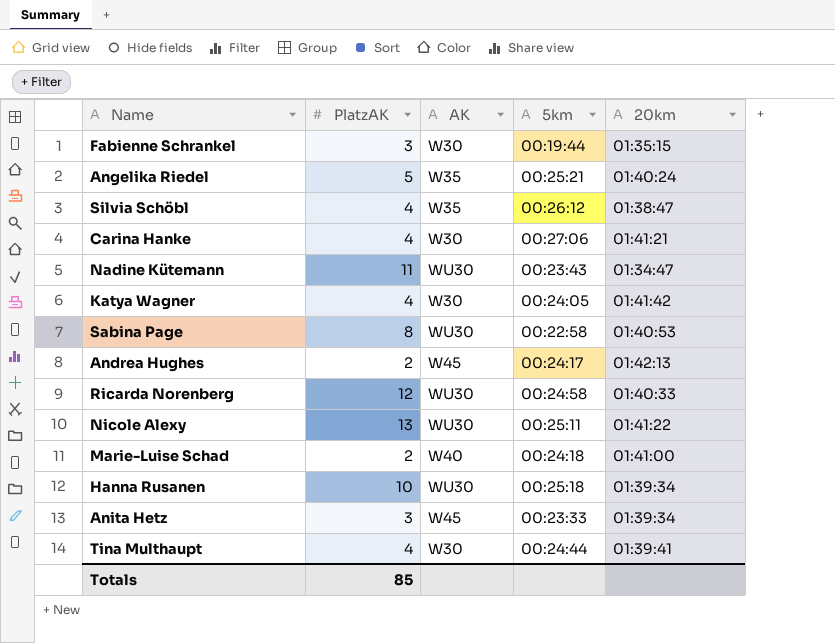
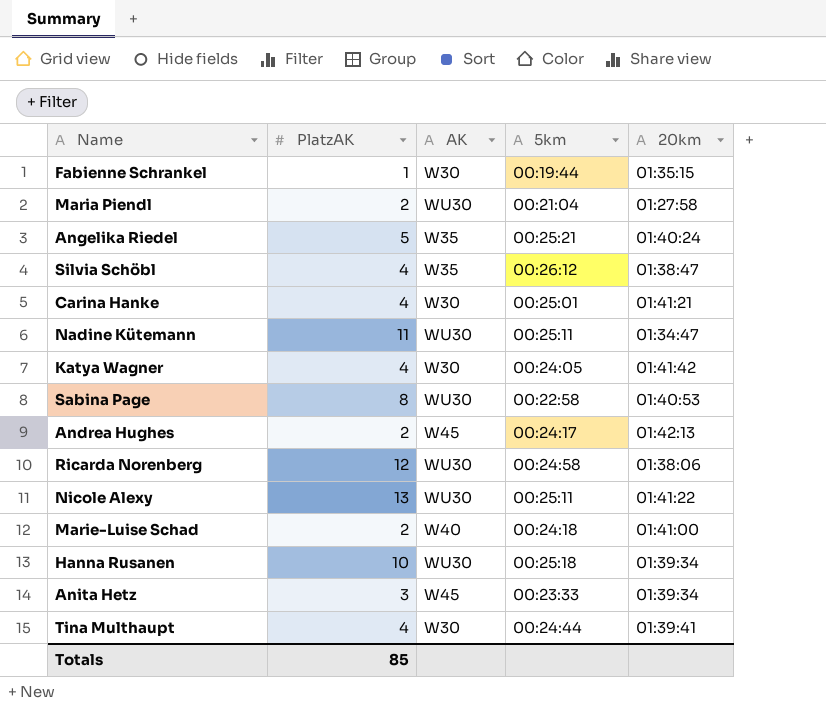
Fabienne Schrankel | PlatzAK: 3 -> 1
row Maria Piendl: none -> 2 | WU30 | 00:21:04 | 01:27:58
Carina Hanke | 5km: 00:27:06 -> 00:25:01
Nadine Kütemann | 5km: 00:23:43 -> 00:25:11
Ricarda Norenberg | 20km: 01:40:33 -> 01:38:06

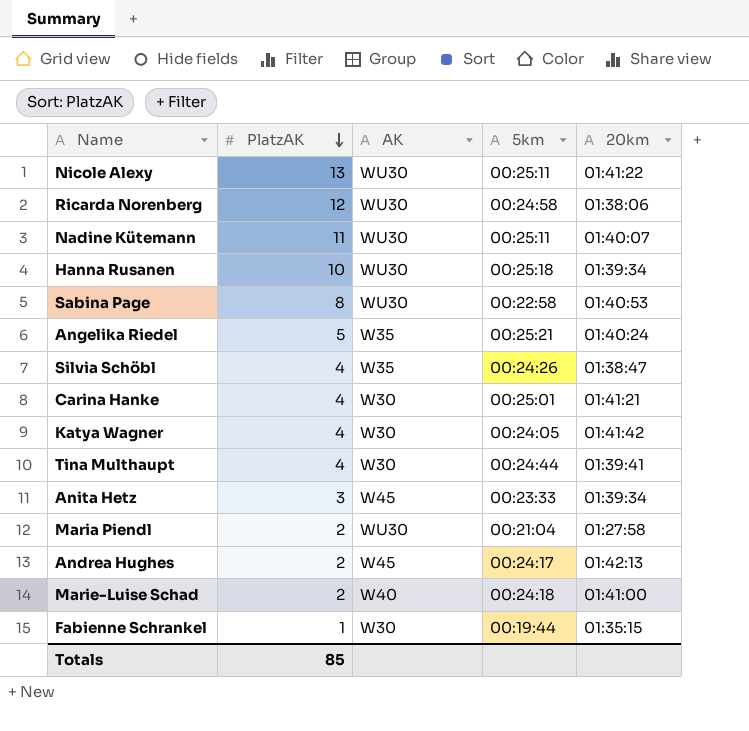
row order: none -> PlatzAK descending
Nadine Kütemann | 20km: 01:34:47 -> 01:40:07
Silvia Schöbl | 5km: 00:26:12 -> 00:24:26

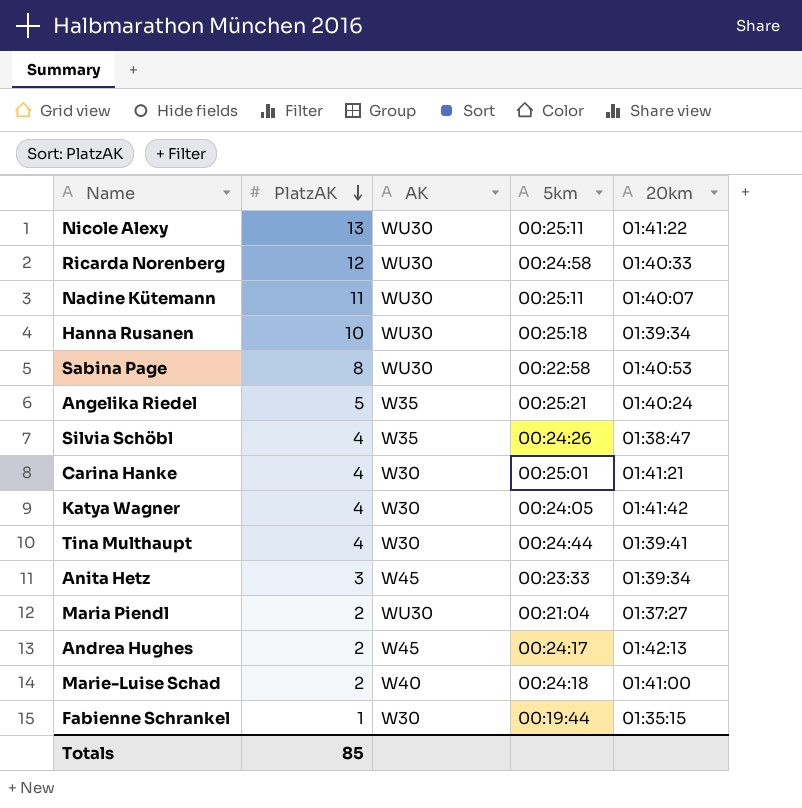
Ricarda Norenberg | 20km: 01:38:06 -> 01:40:33
Maria Piendl | 20km: 01:27:58 -> 01:37:27

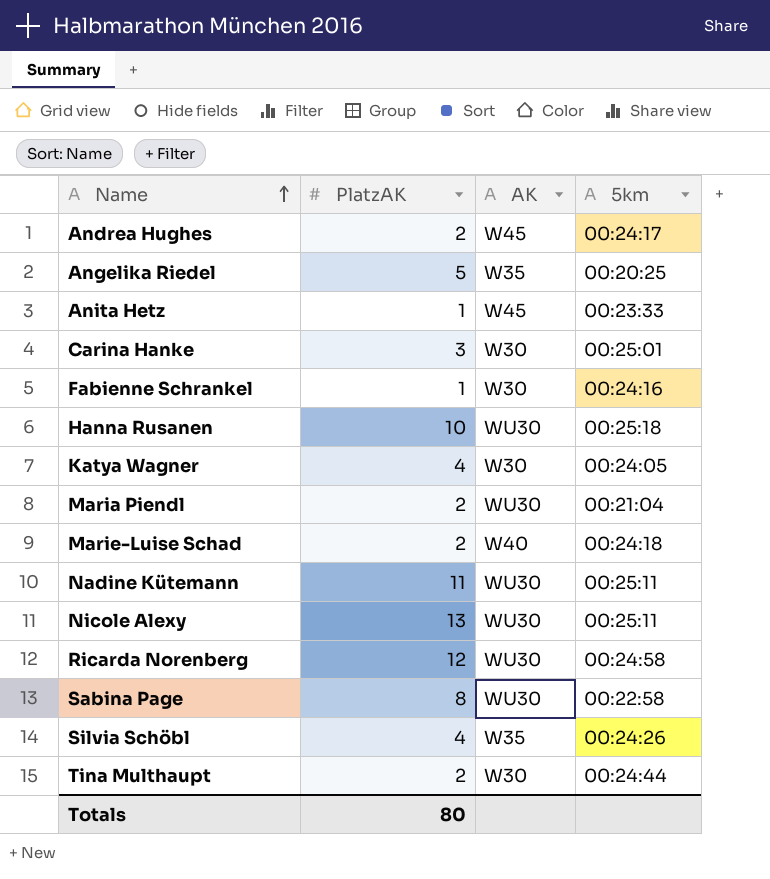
row order: PlatzAK descending -> Name ascending
column 20km | position: 5 -> none
Angelika Riedel | 5km: 00:25:21 -> 00:20:25
Anita Hetz | PlatzAK: 3 -> 1
Carina Hanke | PlatzAK: 4 -> 3
Fabienne Schrankel | 5km: 00:19:44 -> 00:24:16
Tina Multhaupt | PlatzAK: 4 -> 2
Totals | PlatzAK: 85 -> 80

